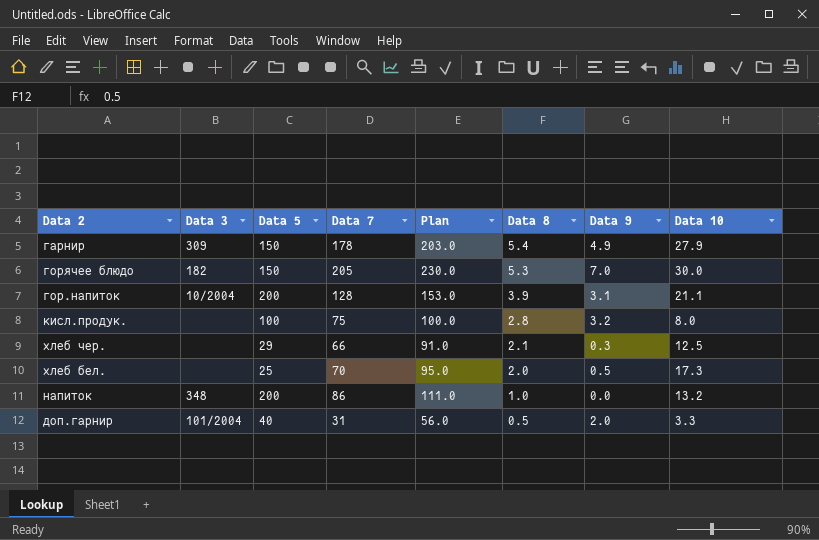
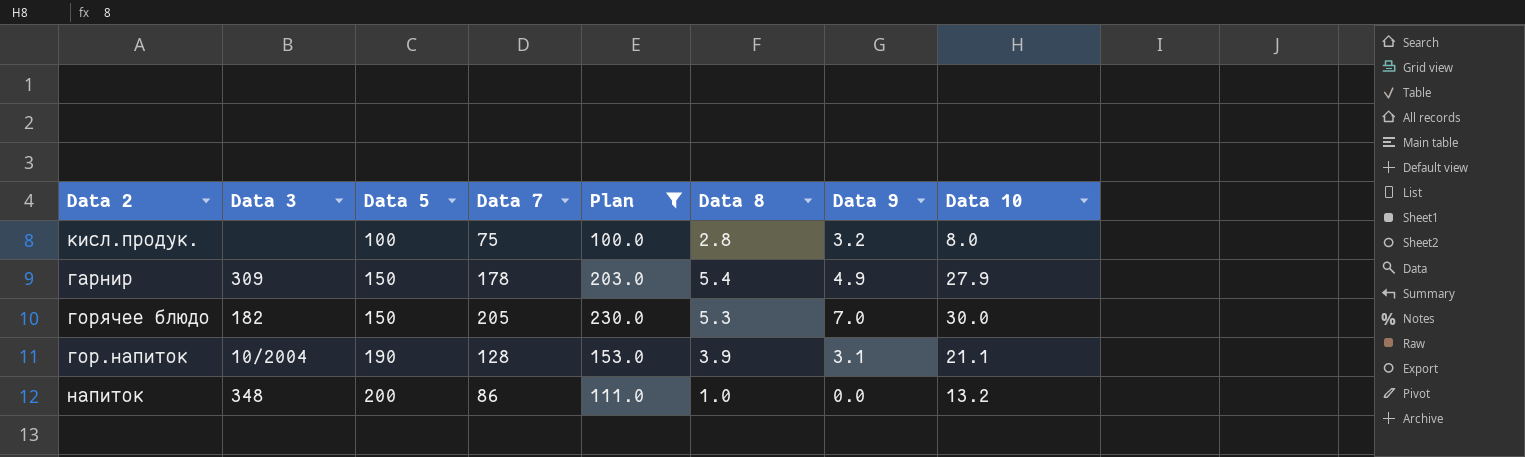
filter: none -> Plan >= 100.0
row order: Data 8 descending -> Data 5 ascending
гор.напиток | Data 5: 200 -> 190

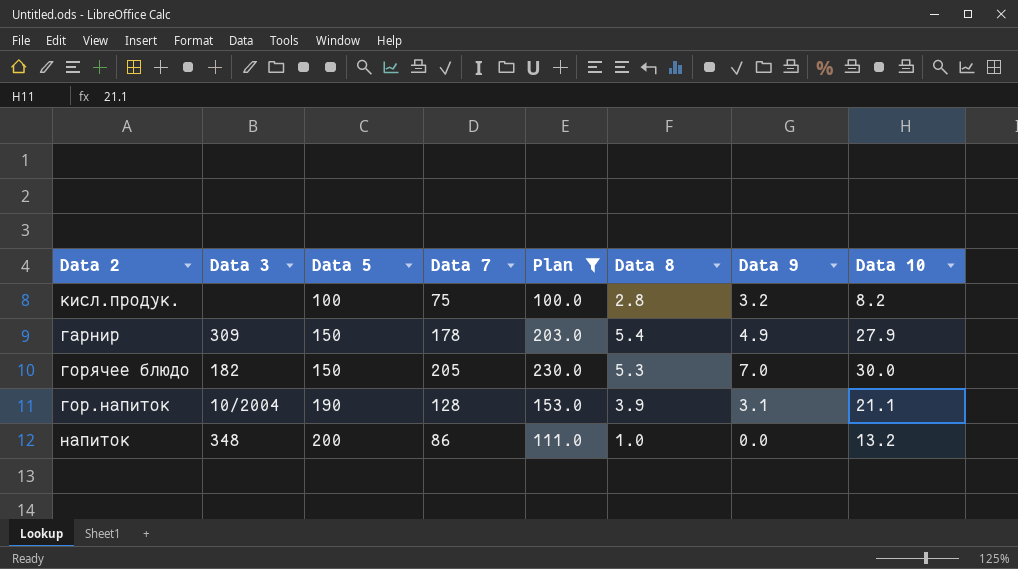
кисл.продук. | Data 10: 8.0 -> 8.2

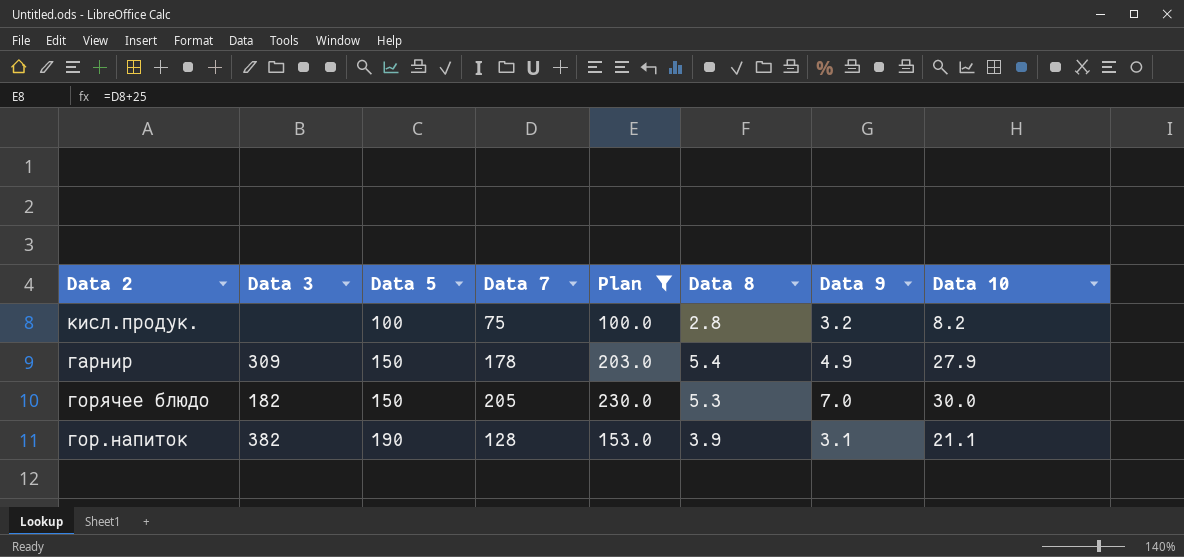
row напиток: 348 | 200 | 86 | 111.0 | 1.0 | 0.0 | 13.2 -> none
гор.напиток | Data 3: 10/2004 -> 382

